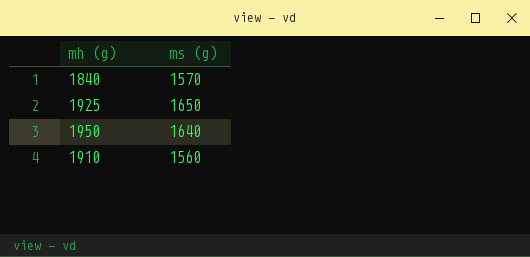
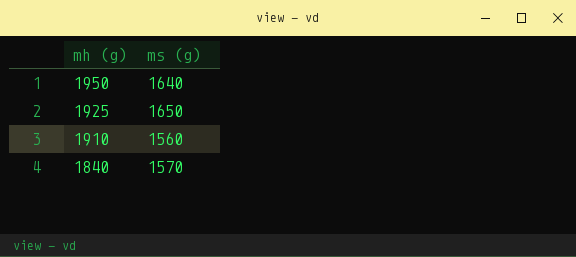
row order: none -> mh (g) descending

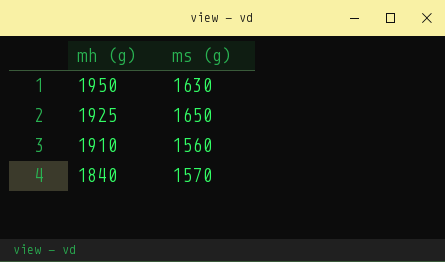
1950 | ms (g): 1640 -> 1630

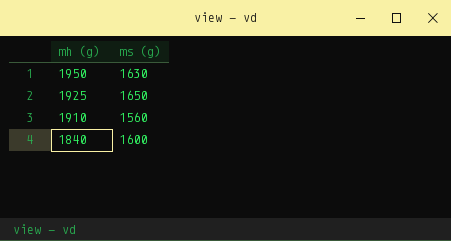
1840 | ms (g): 1570 -> 1600

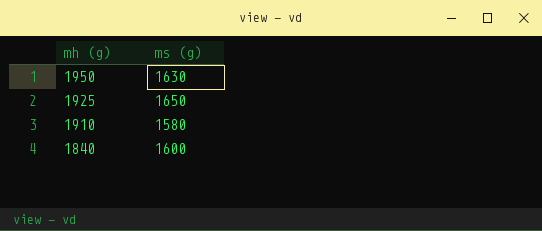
1910 | ms (g): 1560 -> 1580

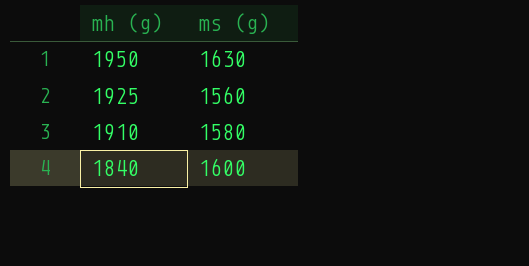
1925 | ms (g): 1650 -> 1560

